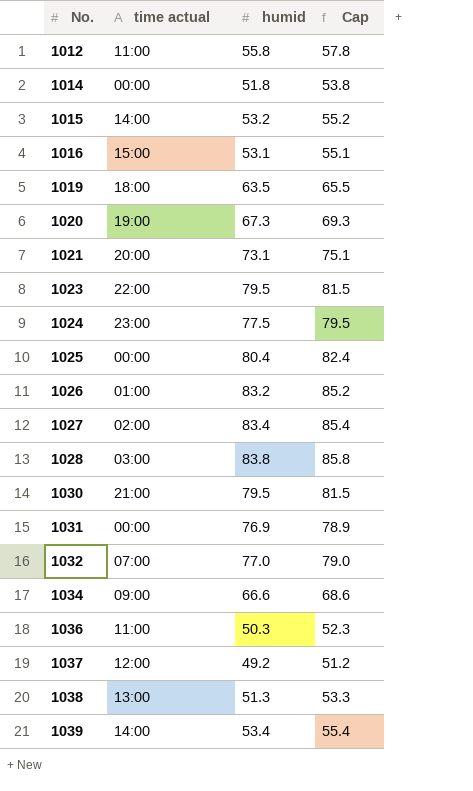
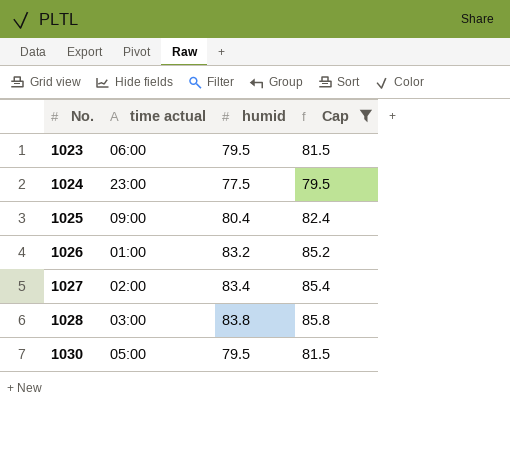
filter: none -> Cap >= 79.5
1023 | time actual: 22:00 -> 06:00
1025 | time actual: 00:00 -> 09:00
1030 | time actual: 21:00 -> 05:00

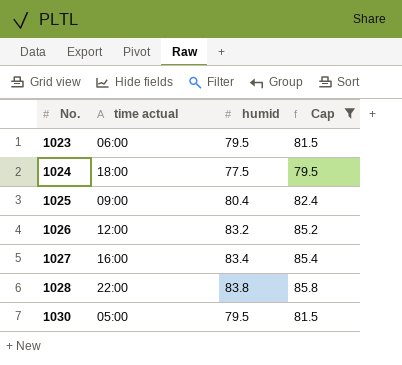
1024 | time actual: 23:00 -> 18:00
1026 | time actual: 01:00 -> 12:00
1027 | time actual: 02:00 -> 16:00
1028 | time actual: 03:00 -> 22:00

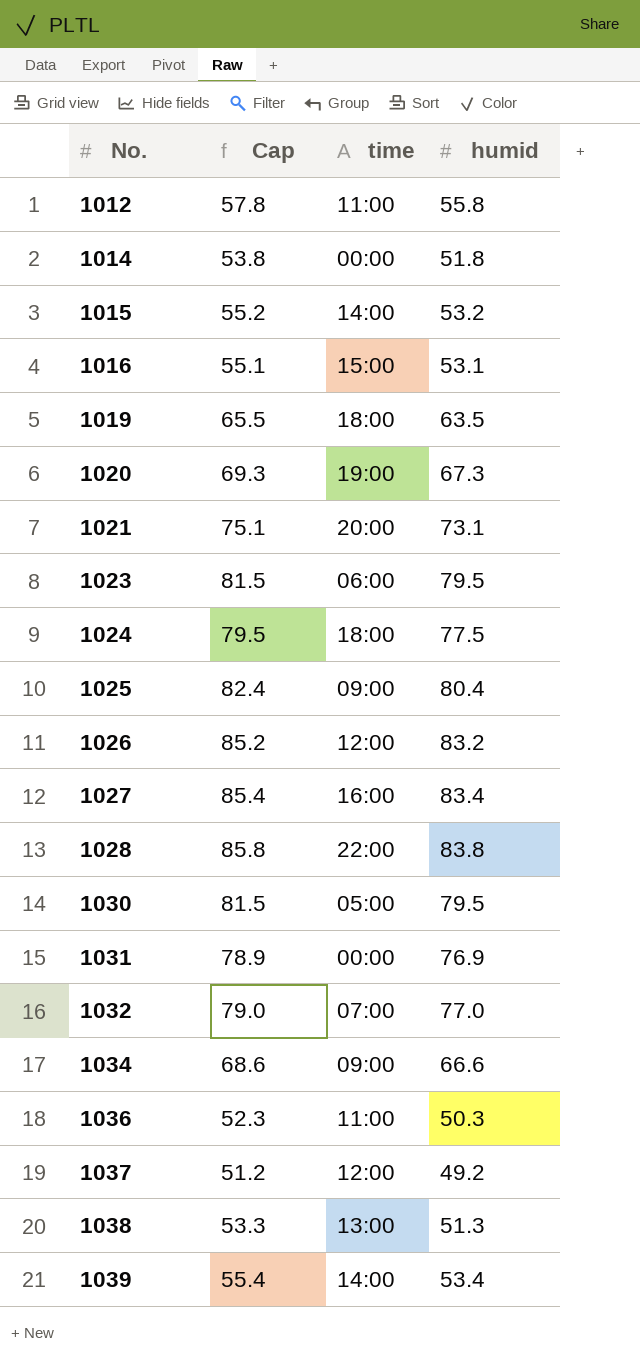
filter: Cap >= 79.5 -> none
column Cap | position: 4 -> 2
column name: time actual -> time

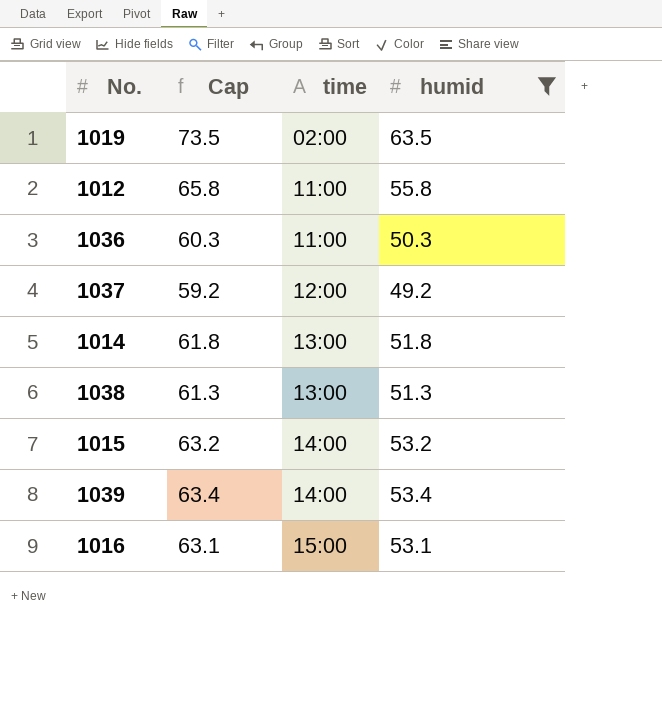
filter: none -> humid <= 63.5
row order: No. ascending -> time ascending
column Cap | formula: [humid] + 2 -> [humid] + 10
1019 | time: 18:00 -> 02:00
1014 | time: 00:00 -> 13:00

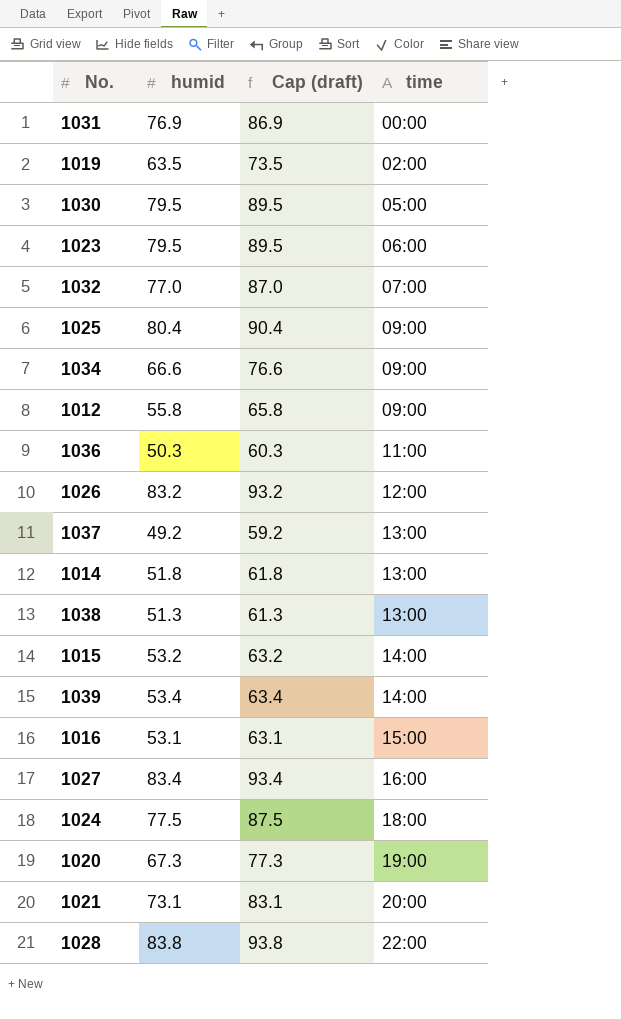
filter: humid <= 63.5 -> none
column humid | position: 4 -> 2
column name: Cap -> Cap (draft)
1012 | time: 11:00 -> 09:00
1037 | time: 12:00 -> 13:00

